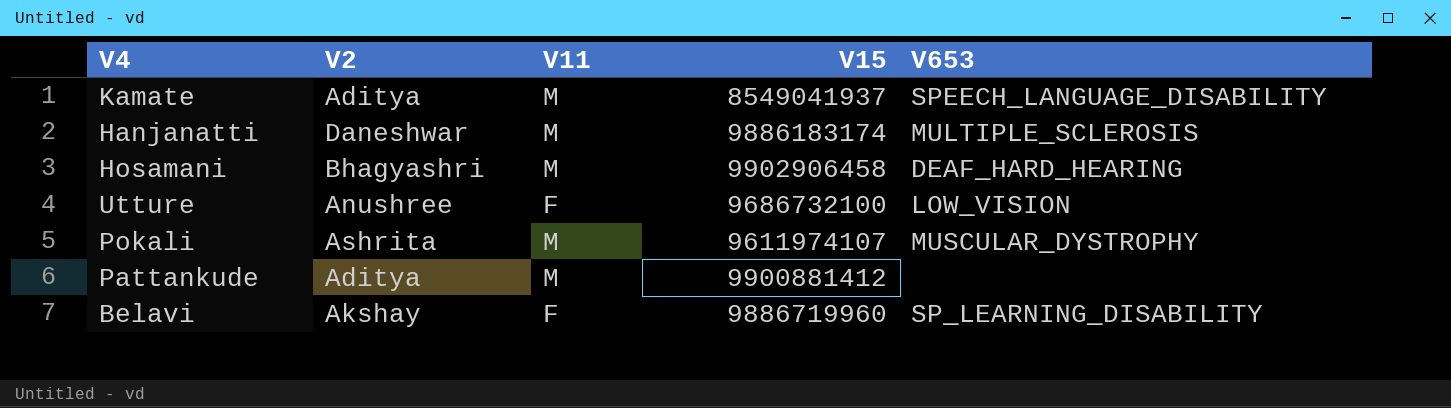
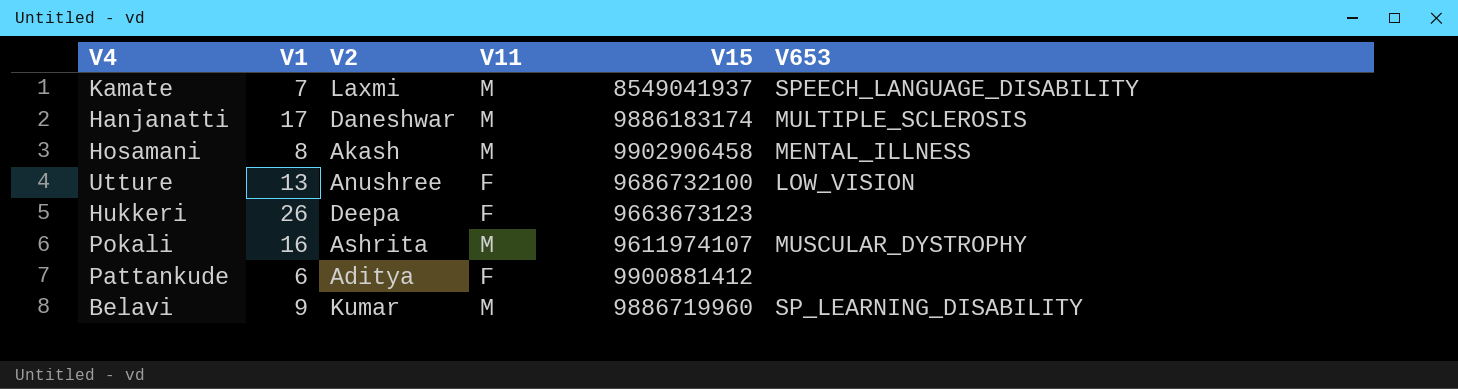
column V1 | position: none -> 2
Kamate | V2: Aditya -> Laxmi
Hosamani | V2: Bhagyashri -> Akash
Hosamani | V653: DEAF_HARD_HEARING -> MENTAL_ILLNESS
row Hukkeri: none -> 26 | Deepa | F | 9663673123 | none
Pattankude | V11: M -> F
Belavi | V2: Akshay -> Kumar
Belavi | V11: F -> M

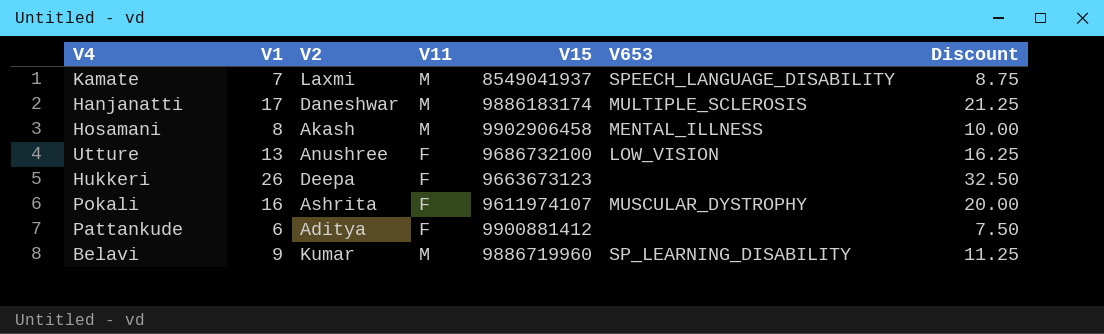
column Discount | formula: none -> [V1] * 1.25
Pokali | V11: M -> F

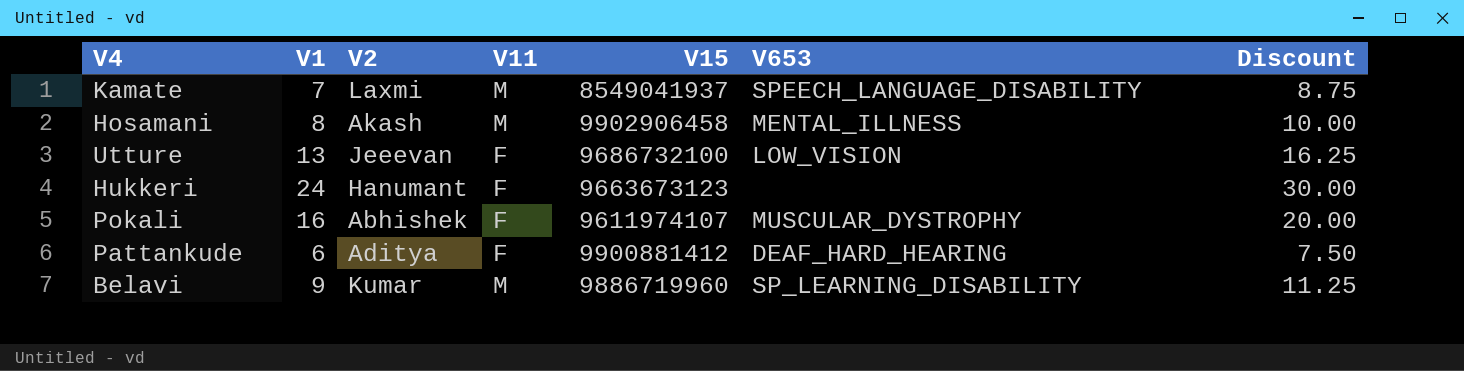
row Hanjanatti: 17 | Daneshwar | M | 9886183174 | MULTIPLE_SCLEROSIS | 21.25 -> none
Utture | V2: Anushree -> Jeeevan
Hukkeri | V1: 26 -> 24
Hukkeri | V2: Deepa -> Hanumant
Hukkeri | Discount: 32.50 -> 30.00
Pokali | V2: Ashrita -> Abhishek
Pattankude | V653: none -> DEAF_HARD_HEARING

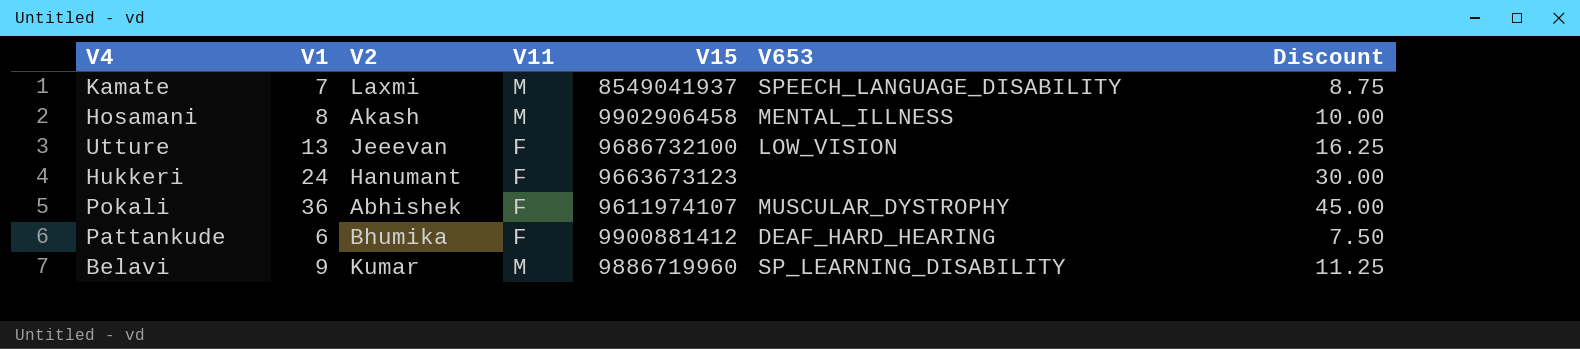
Pokali | V1: 16 -> 36
Pokali | Discount: 20.00 -> 45.00
Pattankude | V2: Aditya -> Bhumika

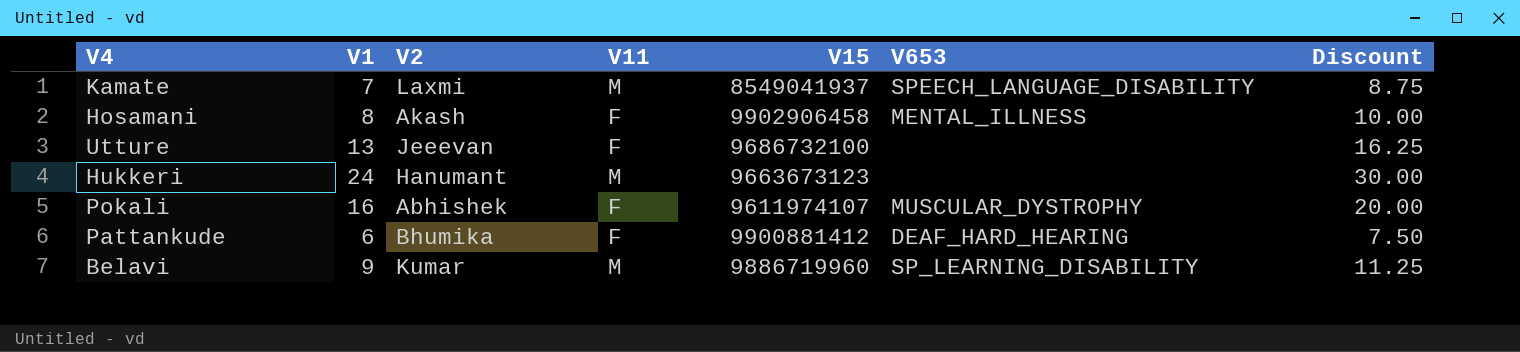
Hosamani | V11: M -> F
Utture | V653: LOW_VISION -> none
Hukkeri | V11: F -> M
Pokali | V1: 36 -> 16
Pokali | Discount: 45.00 -> 20.00

